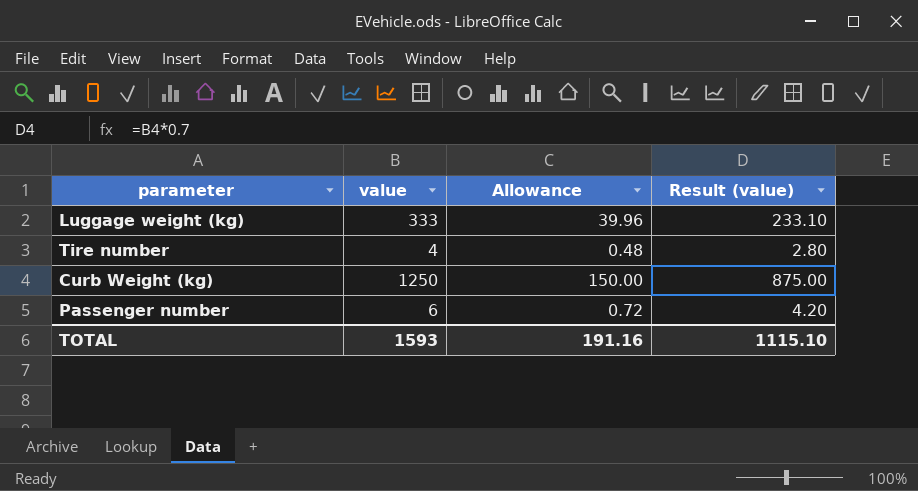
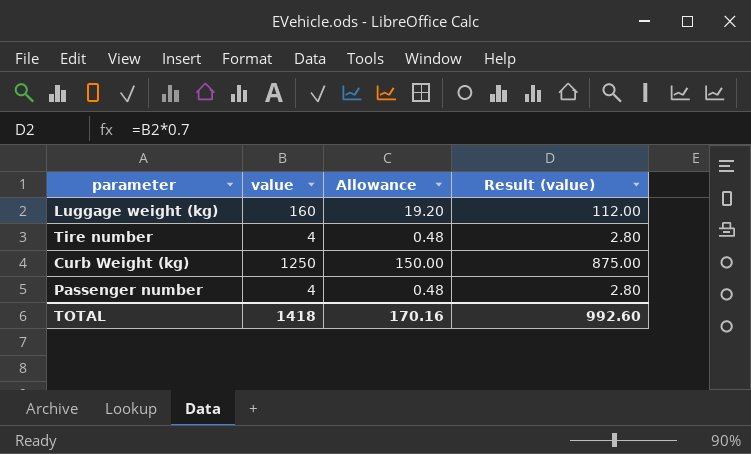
Luggage weight (kg) | value: 333 -> 160
Luggage weight (kg) | Allowance: 39.96 -> 19.20
Luggage weight (kg) | Result (value): 233.10 -> 112.00
Passenger number | value: 6 -> 4
Passenger number | Allowance: 0.72 -> 0.48
Passenger number | Result (value): 4.20 -> 2.80
TOTAL | value: 1593 -> 1418
TOTAL | Allowance: 191.16 -> 170.16
TOTAL | Result (value): 1115.10 -> 992.60

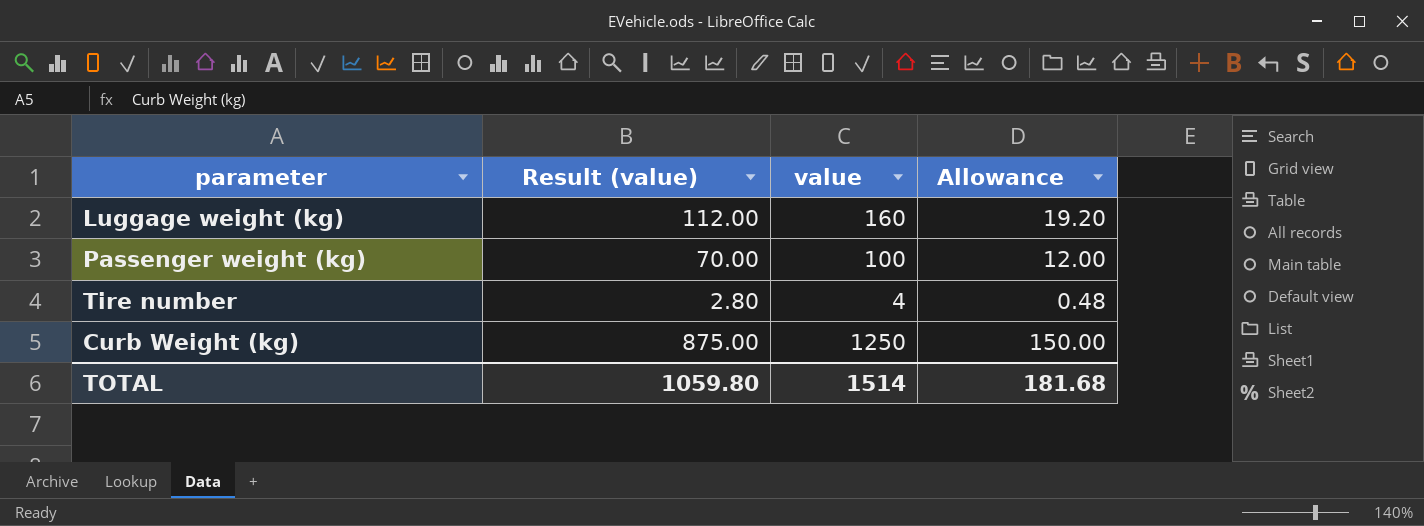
column Result (value) | position: 4 -> 2
row Passenger number: 4 | 0.48 | 2.80 -> none
row Passenger weight (kg): none -> 70.00 | 100 | 12.00
TOTAL | Result (value): 992.60 -> 1059.80
TOTAL | value: 1418 -> 1514
TOTAL | Allowance: 170.16 -> 181.68

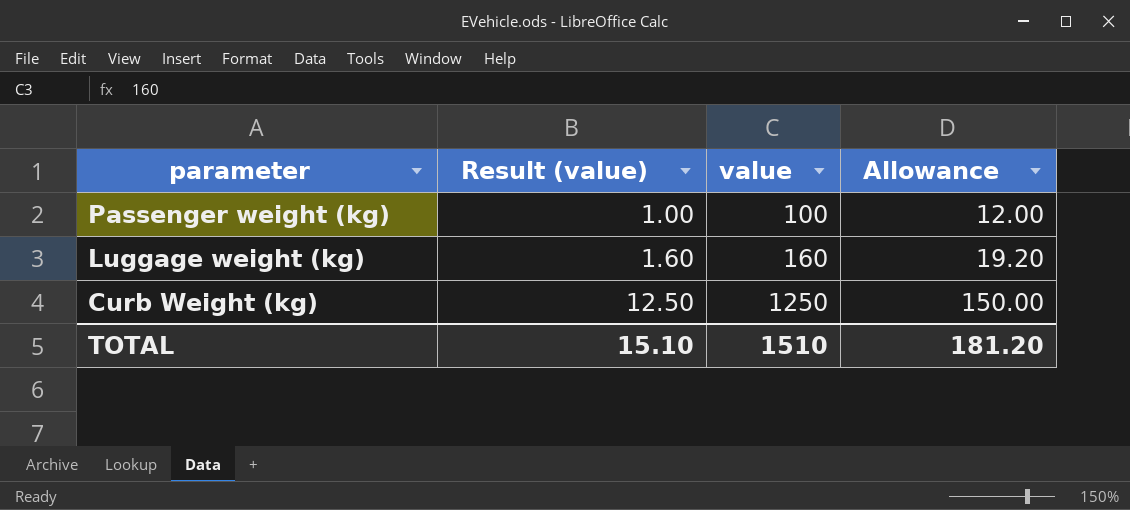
row order: none -> parameter descending
column Result (value) | formula: [value] * 0.7 -> [value] * 0.01
row Tire number: 2.80 | 4 | 0.48 -> none
TOTAL | Result (value): 1059.80 -> 15.10
TOTAL | value: 1514 -> 1510
TOTAL | Allowance: 181.68 -> 181.20

